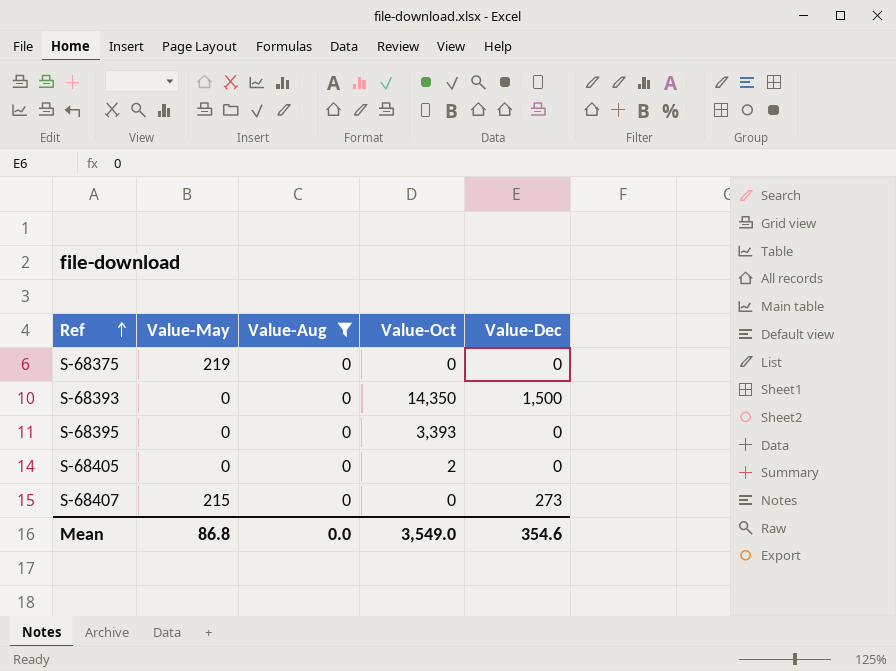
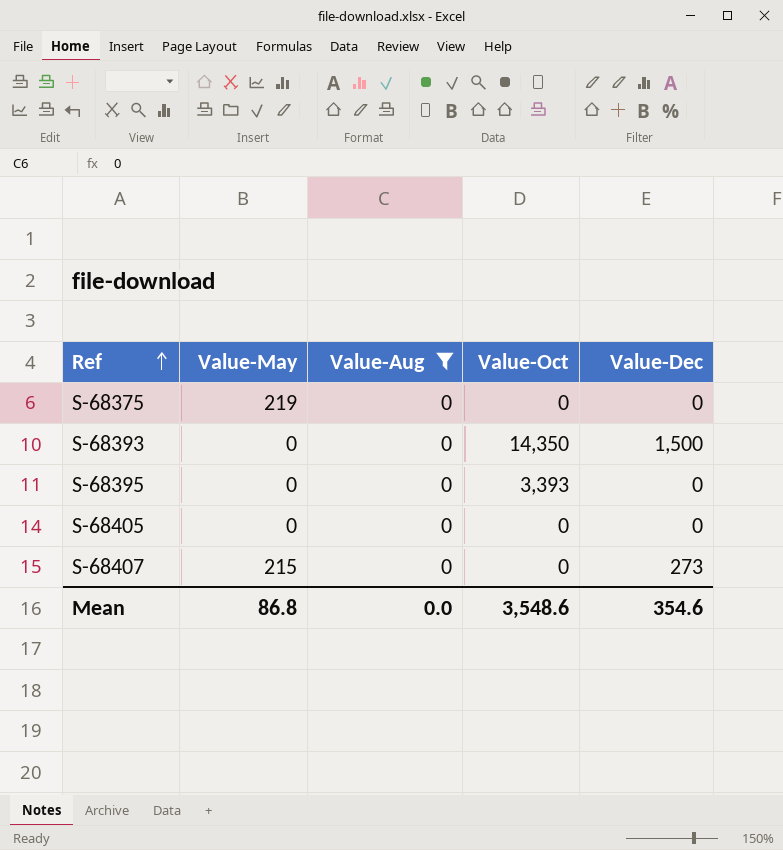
S-68405 | Value-Oct: 2 -> 0
Mean | Value-Oct: 3,549.0 -> 3,548.6

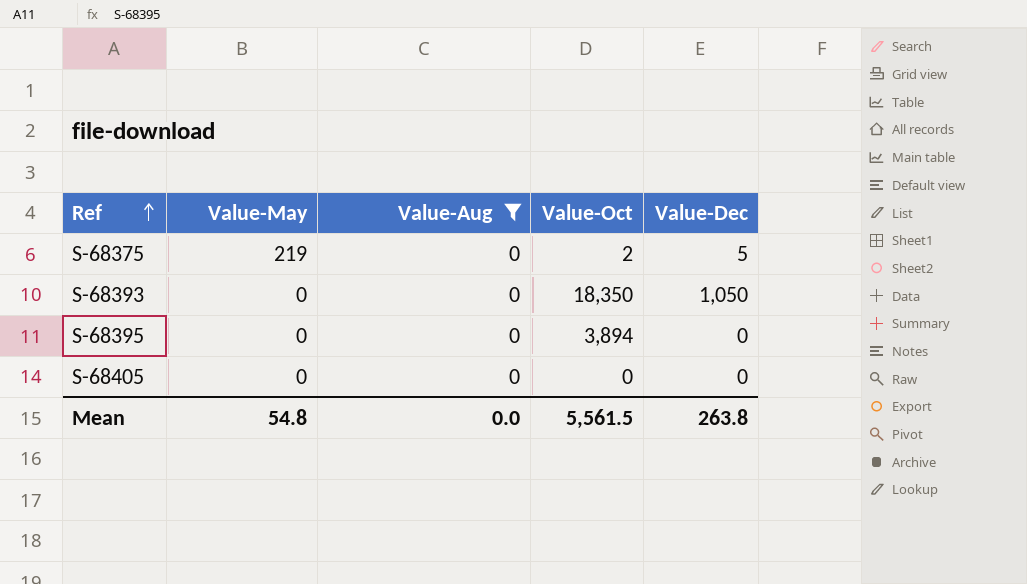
row S-68407: 215 | 0 | 0 | 273 -> none
S-68375 | Value-Oct: 0 -> 2
S-68375 | Value-Dec: 0 -> 5
S-68393 | Value-Oct: 14,350 -> 18,350
S-68393 | Value-Dec: 1,500 -> 1,050
S-68395 | Value-Oct: 3,393 -> 3,894
Mean | Value-May: 86.8 -> 54.8
Mean | Value-Oct: 3,548.6 -> 5,561.5
Mean | Value-Dec: 354.6 -> 263.8

